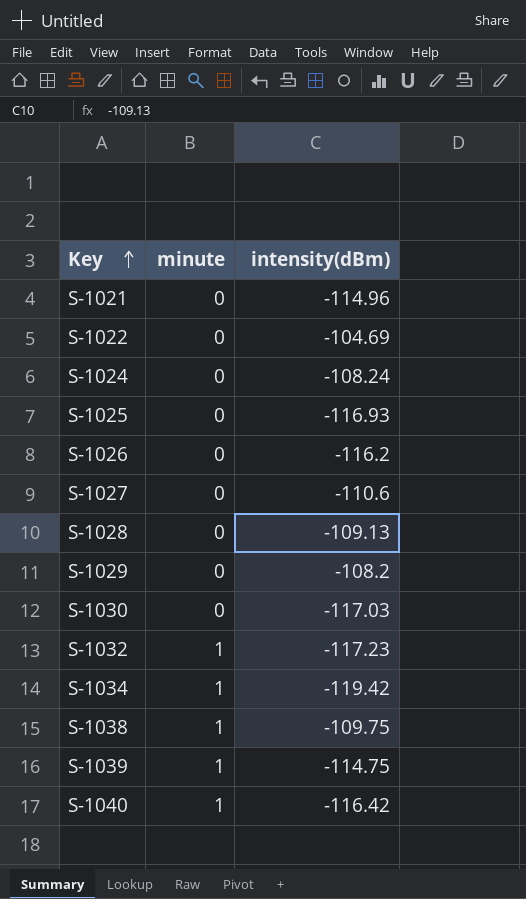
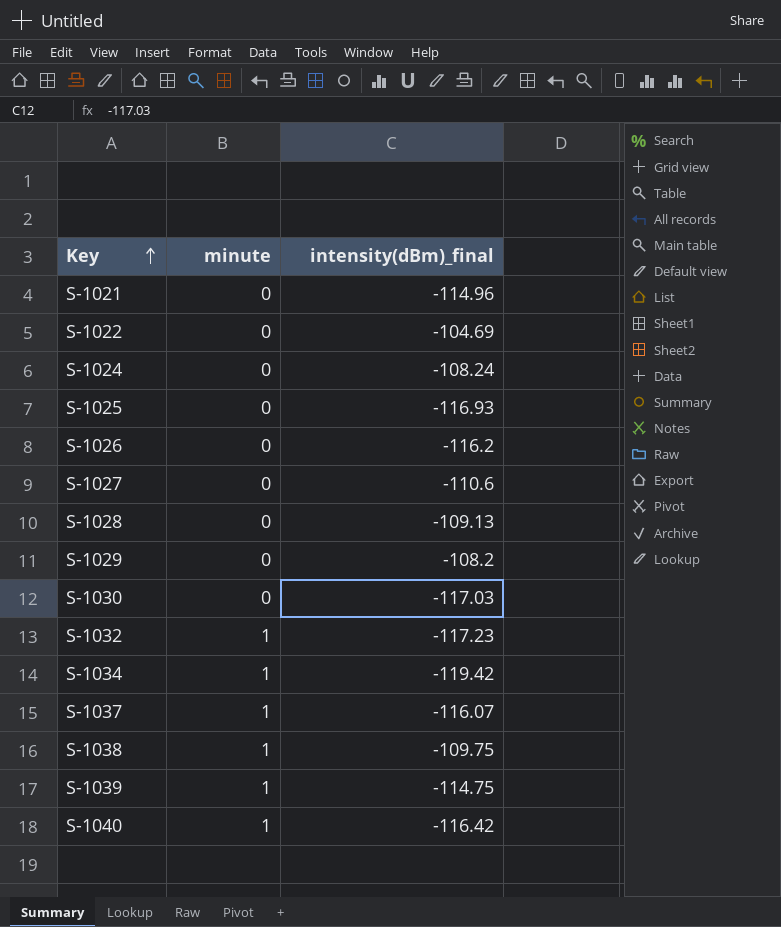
column name: intensity(dBm) -> intensity(dBm)_final
row S-1037: none -> 1 | -116.07

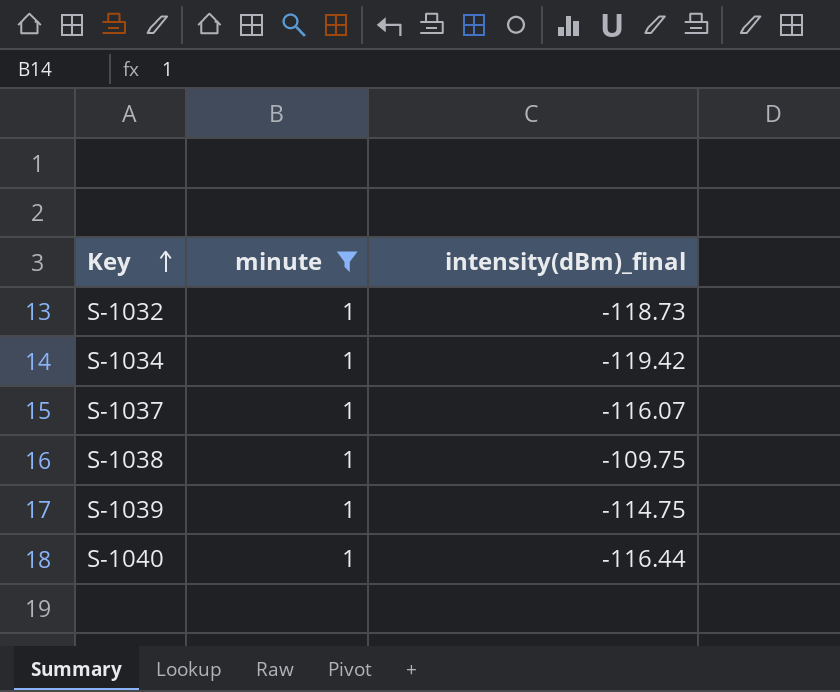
filter: none -> minute = 1
S-1032 | intensity(dBm)_final: -117.23 -> -118.73
S-1040 | intensity(dBm)_final: -116.42 -> -116.44

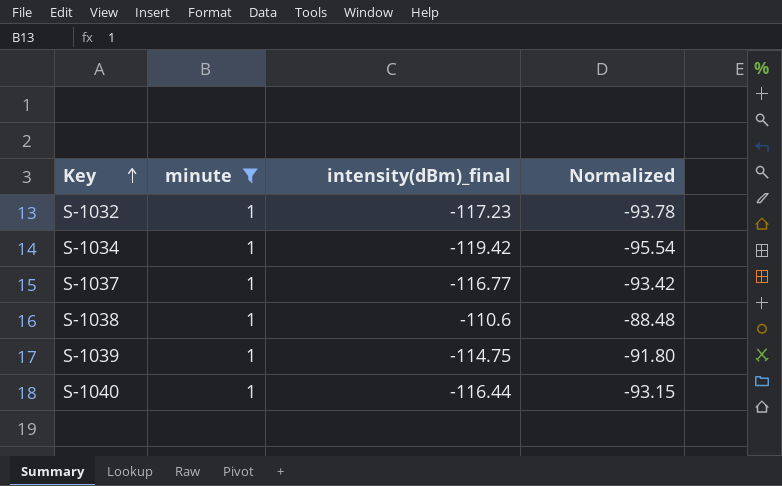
column Normalized | formula: none -> [intensity(dBm)_final] * 0.8
S-1032 | intensity(dBm)_final: -118.73 -> -117.23
S-1037 | intensity(dBm)_final: -116.07 -> -116.77
S-1038 | intensity(dBm)_final: -109.75 -> -110.6

